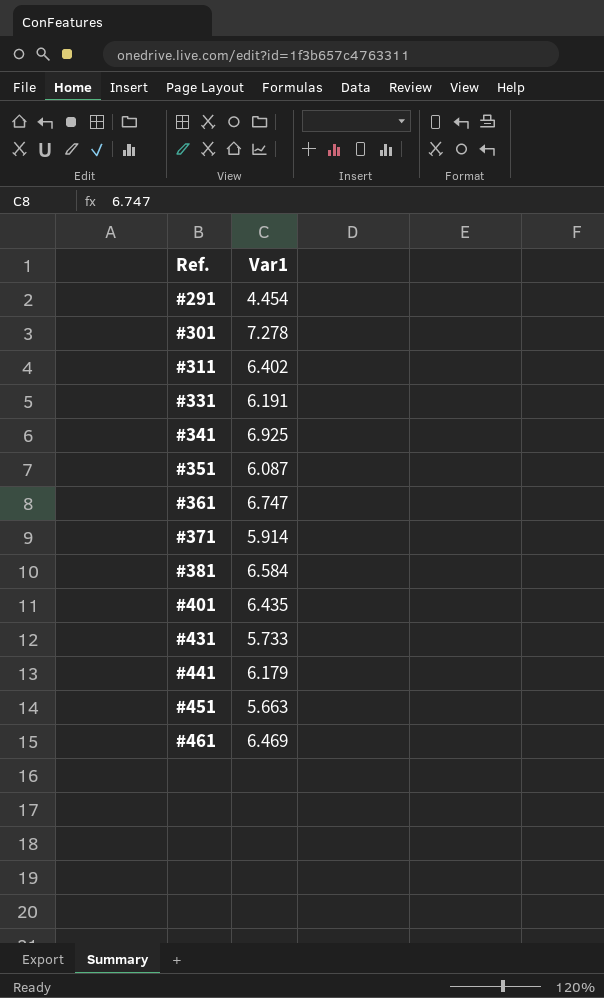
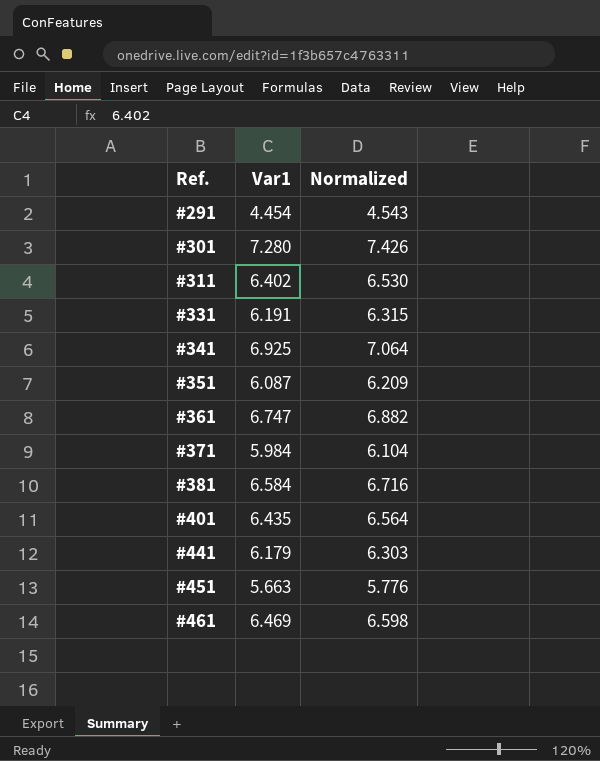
column Normalized | formula: none -> [Var1] * 1.02
row #431: 5.733 -> none
#301 | Var1: 7.278 -> 7.280
#371 | Var1: 5.914 -> 5.984

